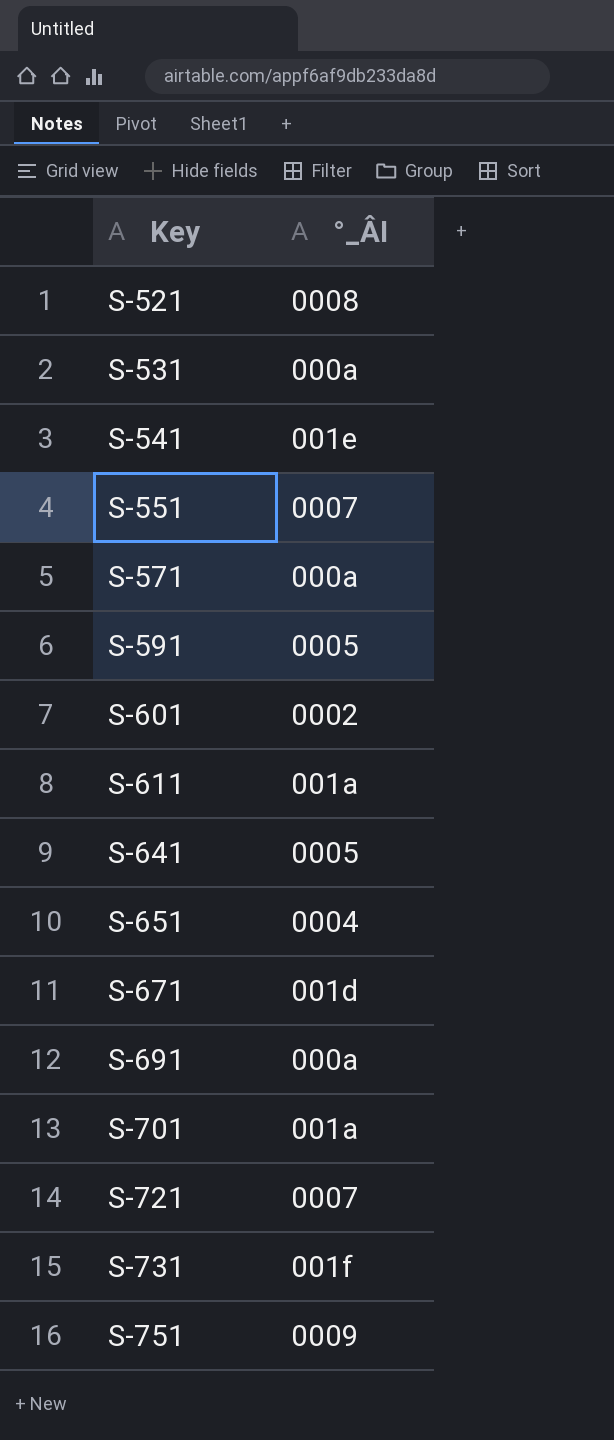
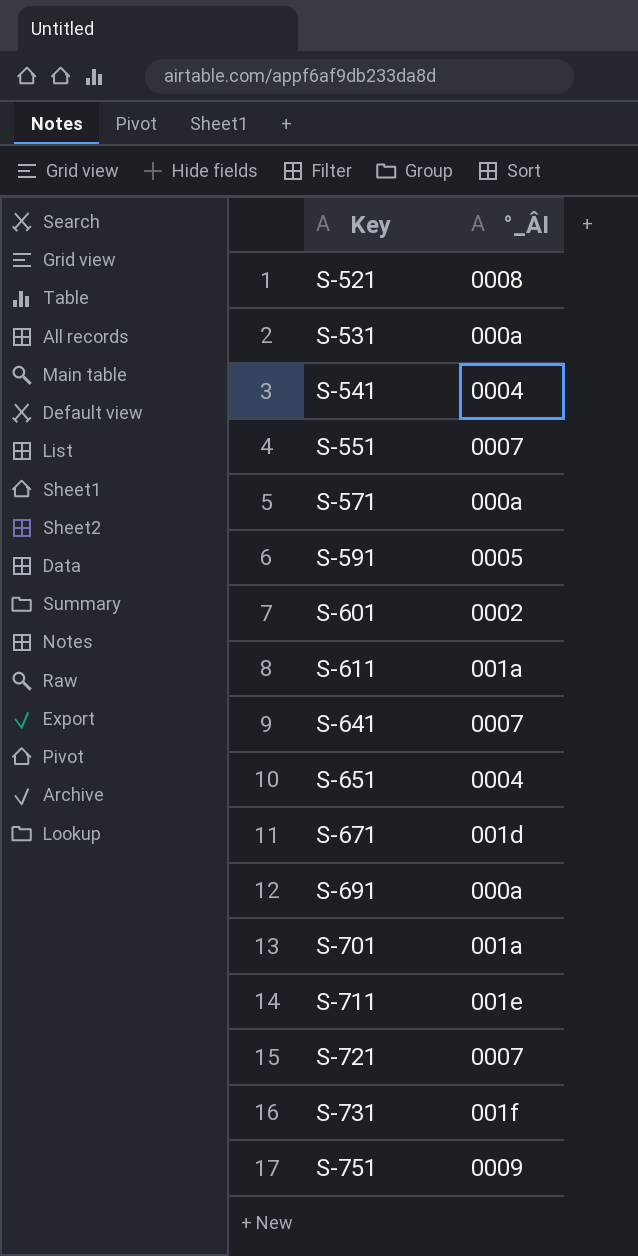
S-541 | °_ÂI: 001e -> 0004
S-641 | °_ÂI: 0005 -> 0007
row S-711: none -> 001e

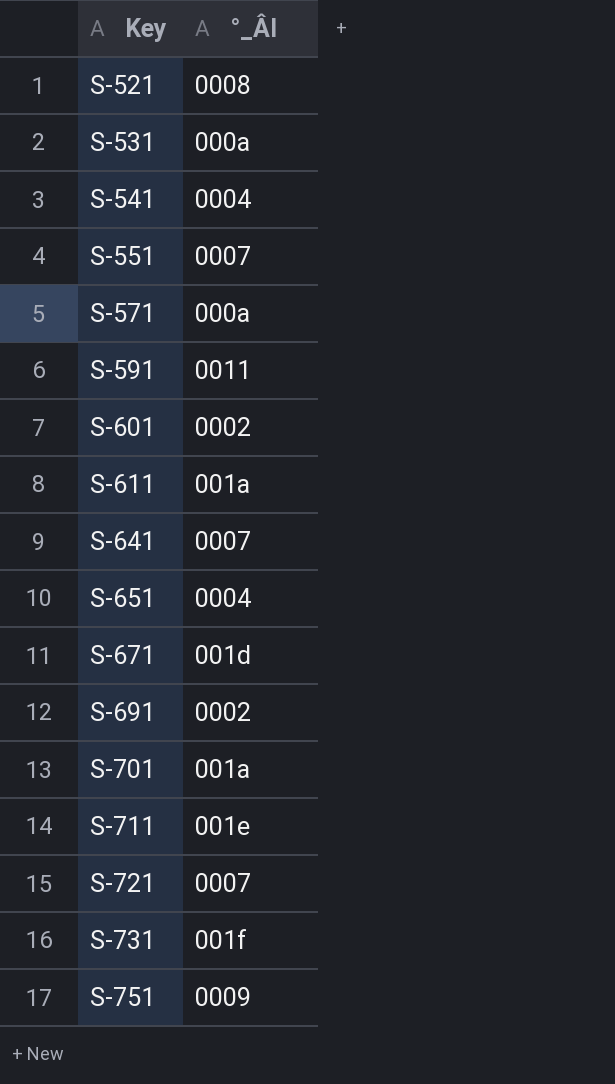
S-591 | °_ÂI: 0005 -> 0011
S-691 | °_ÂI: 000a -> 0002

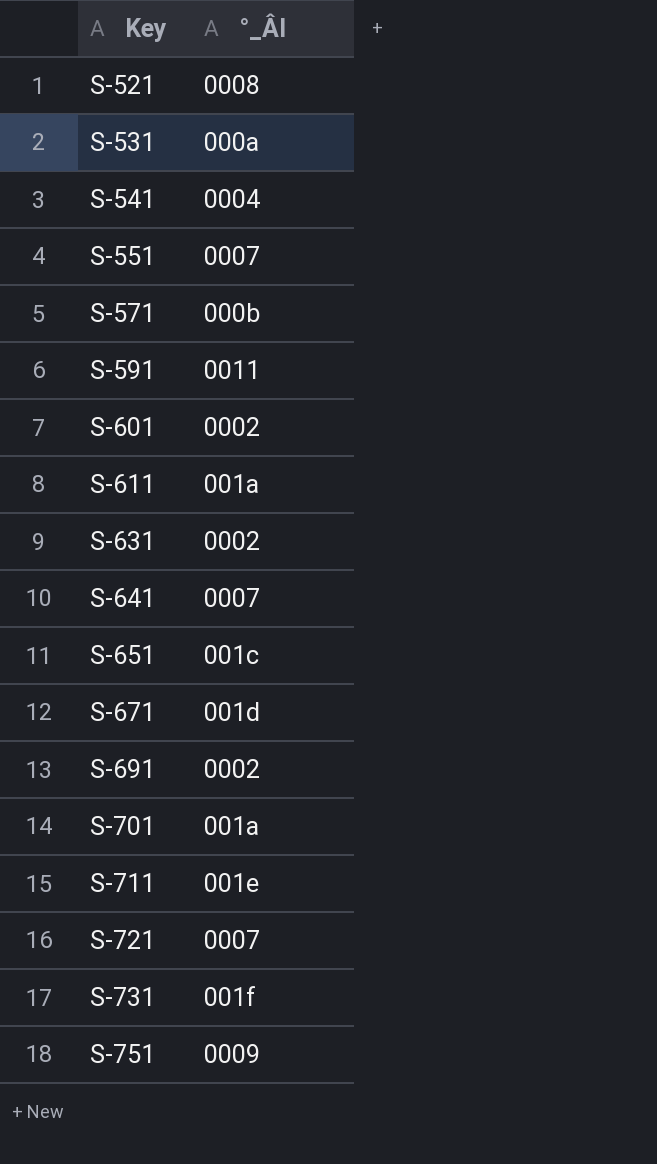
S-571 | °_ÂI: 000a -> 000b
row S-631: none -> 0002
S-651 | °_ÂI: 0004 -> 001c

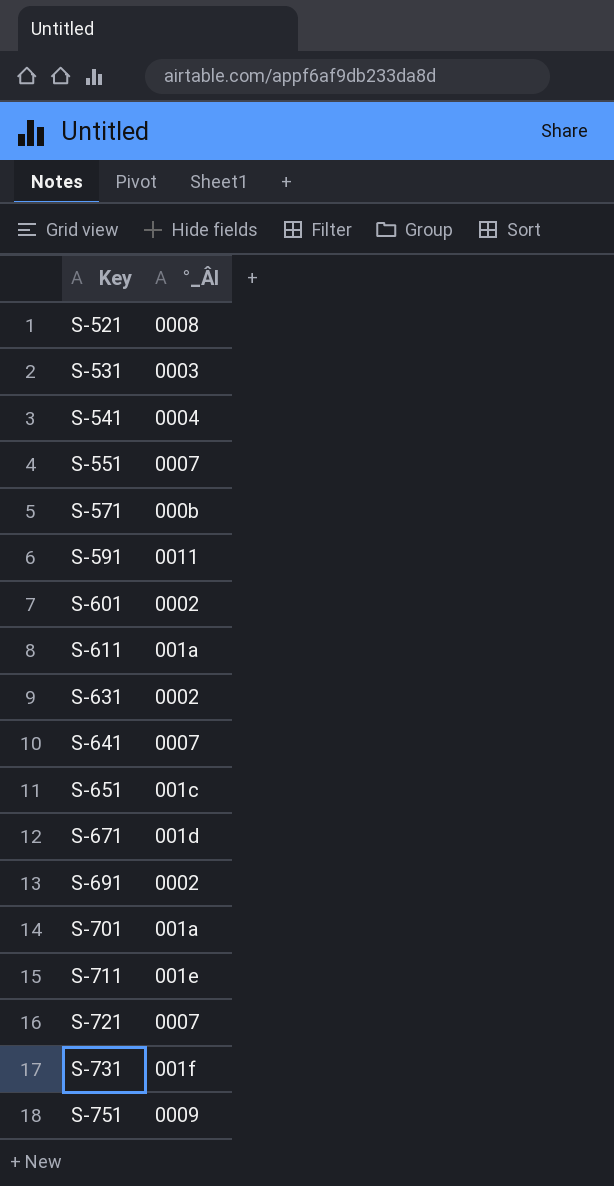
S-531 | °_ÂI: 000a -> 0003

